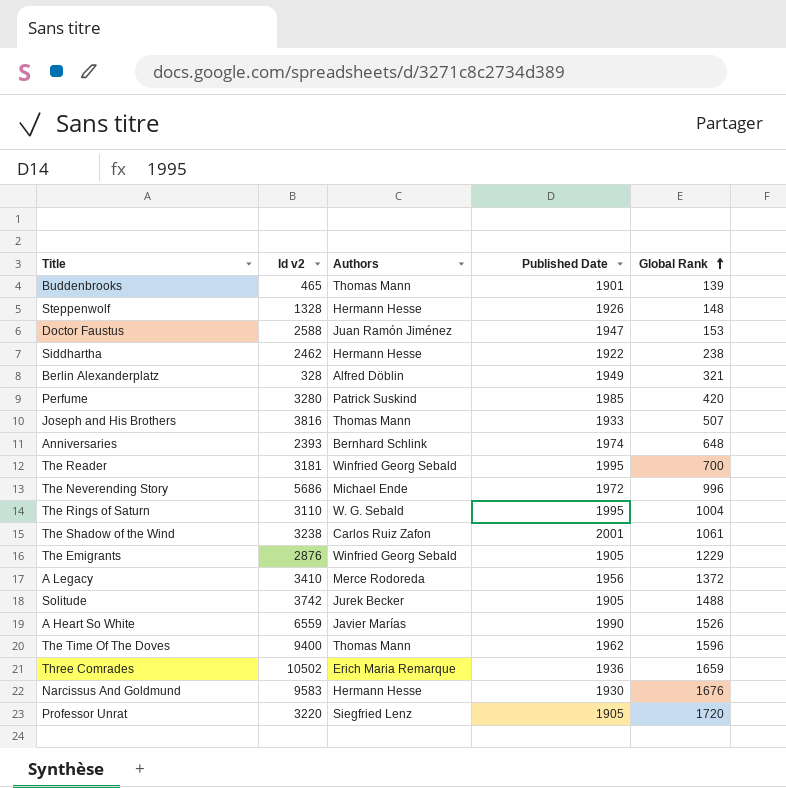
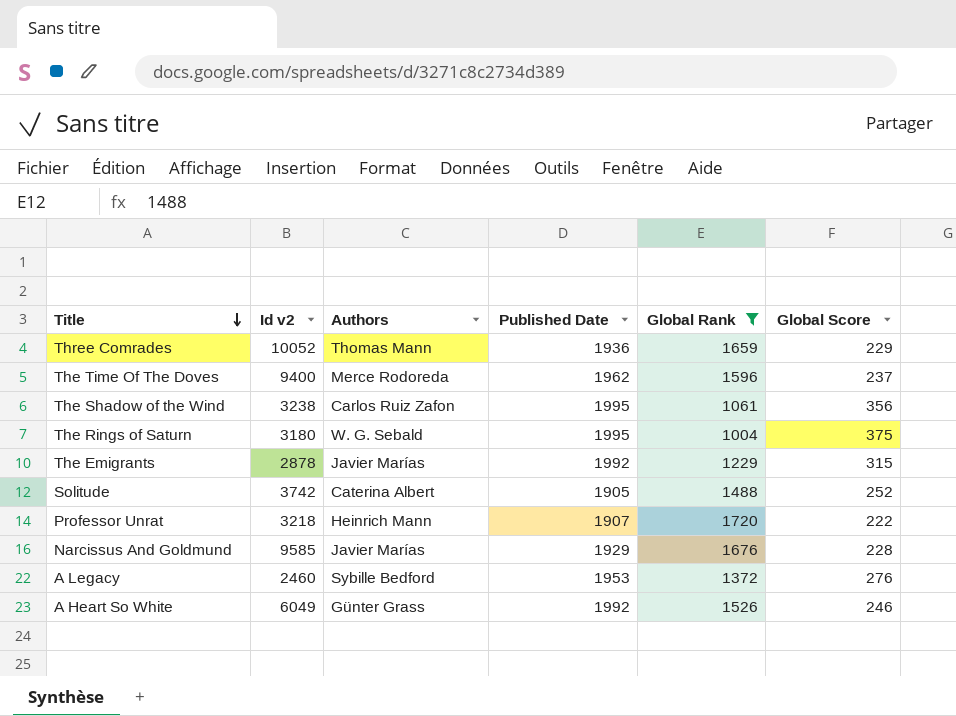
filter: none -> Global Rank >= 1004
row order: Global Rank ascending -> Title descending
column Global Score | position: none -> 6
Three Comrades | Id v2: 10502 -> 10052
Three Comrades | Authors: Erich Maria Remarque -> Thomas Mann
The Time Of The Doves | Authors: Thomas Mann -> Merce Rodoreda
The Shadow of the Wind | Published Date: 2001 -> 1995
The Rings of Saturn | Id v2: 3110 -> 3180
The Emigrants | Id v2: 2876 -> 2878
The Emigrants | Authors: Winfried Georg Sebald -> Javier Marías
The Emigrants | Published Date: 1905 -> 1992
Solitude | Authors: Jurek Becker -> Caterina Albert
Professor Unrat | Id v2: 3220 -> 3218
Professor Unrat | Authors: Siegfried Lenz -> Heinrich Mann
Professor Unrat | Published Date: 1905 -> 1907
Narcissus And Goldmund | Id v2: 9583 -> 9585
Narcissus And Goldmund | Authors: Hermann Hesse -> Javier Marías
Narcissus And Goldmund | Published Date: 1930 -> 1929
A Legacy | Id v2: 3410 -> 2460
A Legacy | Authors: Merce Rodoreda -> Sybille Bedford
A Legacy | Published Date: 1956 -> 1953
A Heart So White | Id v2: 6559 -> 6049
A Heart So White | Authors: Javier Marías -> Günter Grass
A Heart So White | Published Date: 1990 -> 1992

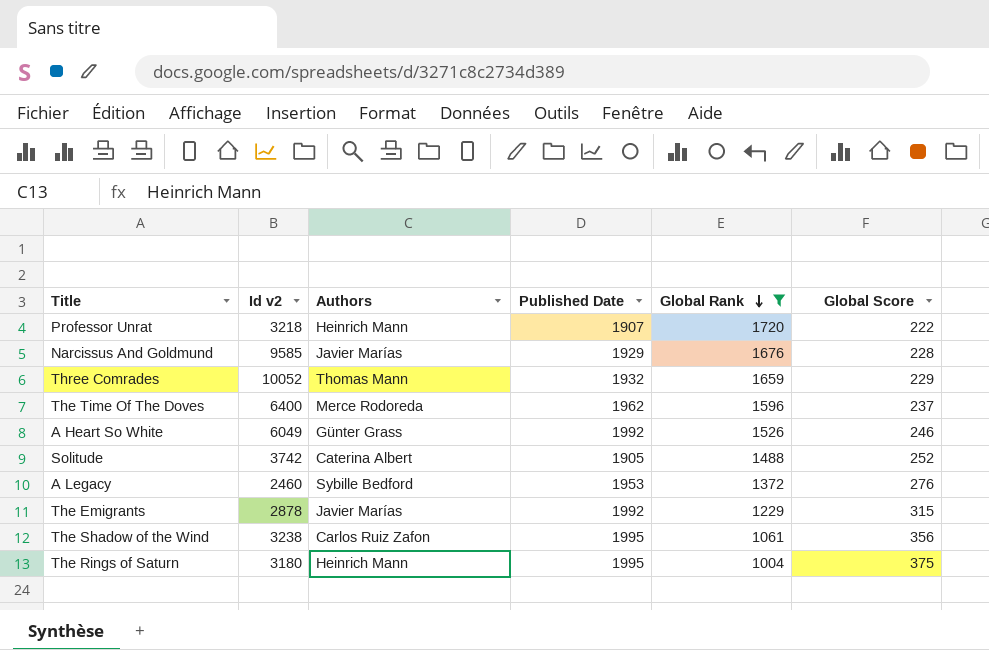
row order: Title descending -> Global Rank descending
Three Comrades | Published Date: 1936 -> 1932
The Time Of The Doves | Id v2: 9400 -> 6400
The Rings of Saturn | Authors: W. G. Sebald -> Heinrich Mann

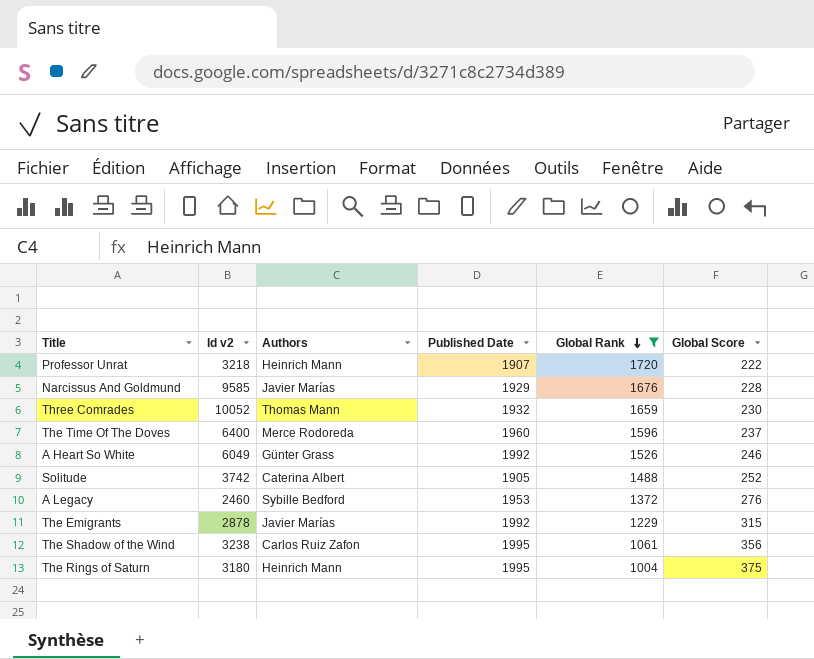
Three Comrades | Global Score: 229 -> 230
The Time Of The Doves | Published Date: 1962 -> 1960

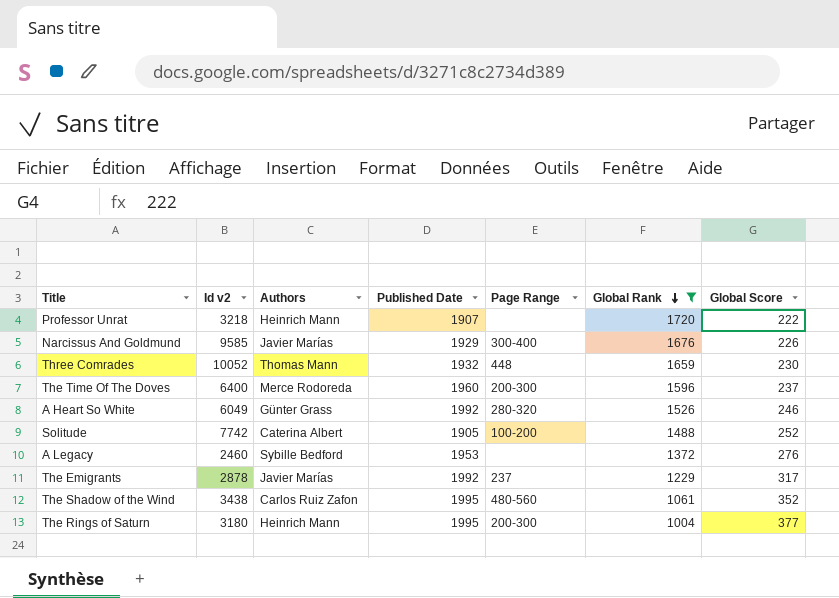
column Page Range | position: none -> 5
Narcissus And Goldmund | Global Score: 228 -> 226
Solitude | Id v2: 3742 -> 7742
The Emigrants | Global Score: 315 -> 317
The Shadow of the Wind | Id v2: 3238 -> 3438
The Shadow of the Wind | Global Score: 356 -> 352
The Rings of Saturn | Global Score: 375 -> 377

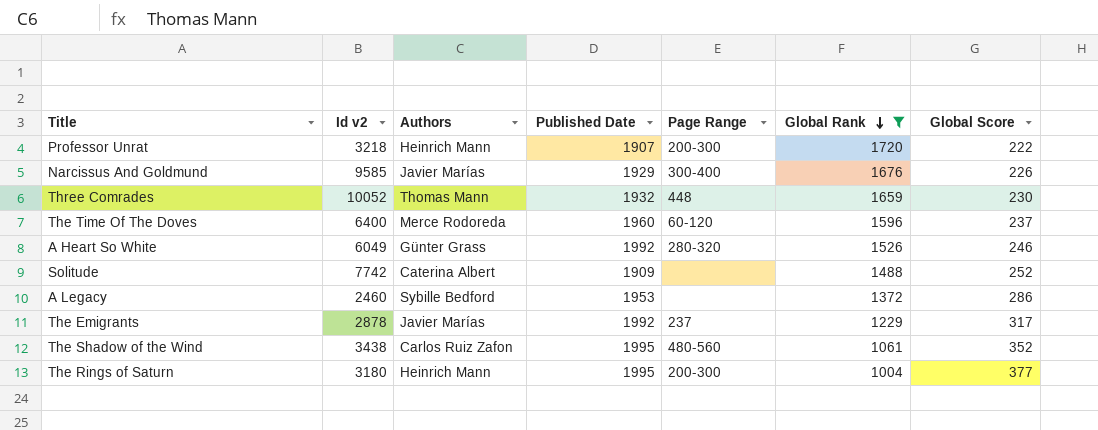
Professor Unrat | Page Range: none -> 200-300
The Time Of The Doves | Page Range: 200-300 -> 60-120
Solitude | Published Date: 1905 -> 1909
Solitude | Page Range: 100-200 -> none
A Legacy | Global Score: 276 -> 286

